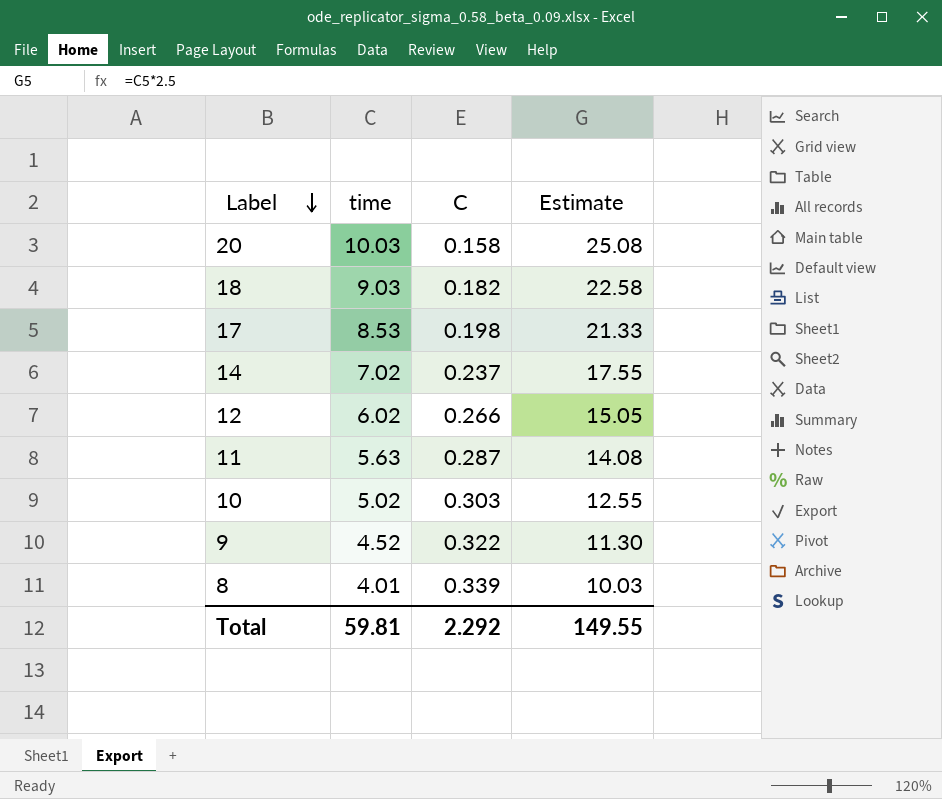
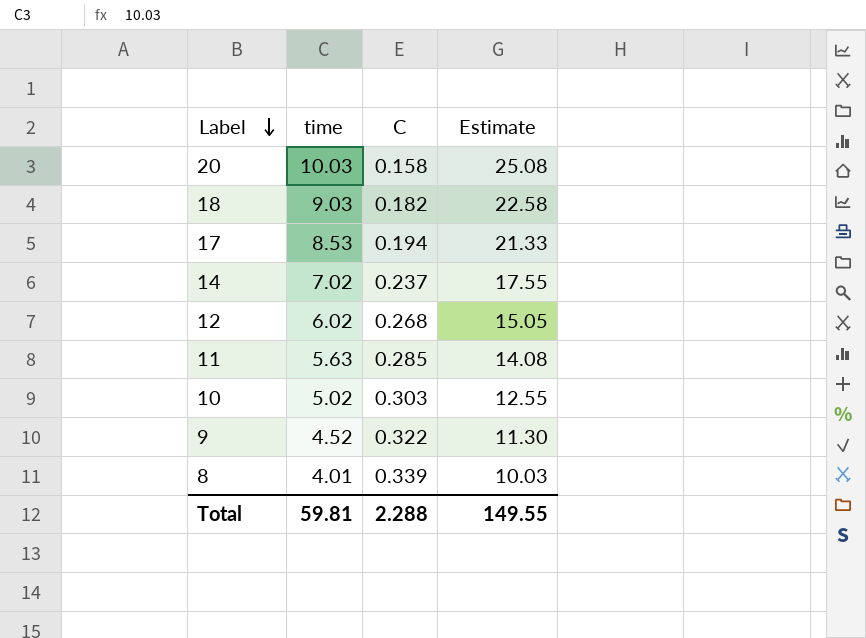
17 | C: 0.198 -> 0.194
12 | C: 0.266 -> 0.268
11 | C: 0.287 -> 0.285
Total | C: 2.292 -> 2.288

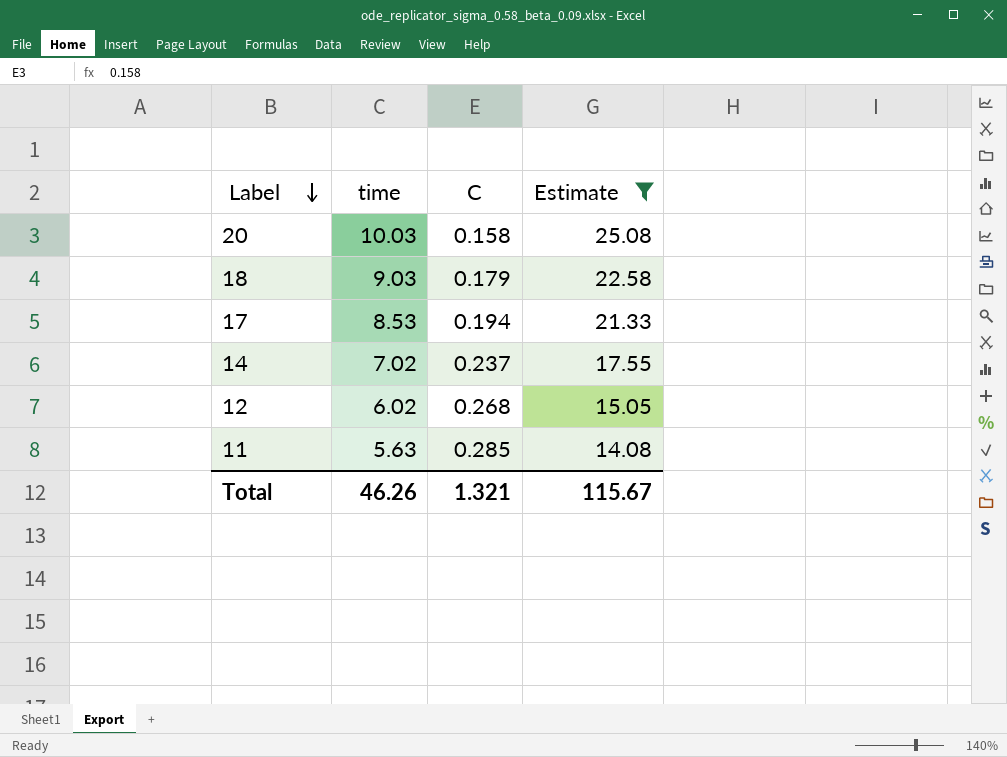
filter: none -> Estimate >= 14.08
18 | C: 0.182 -> 0.179
Total | time: 59.81 -> 46.26
Total | C: 2.288 -> 1.321
Total | Estimate: 149.55 -> 115.67

